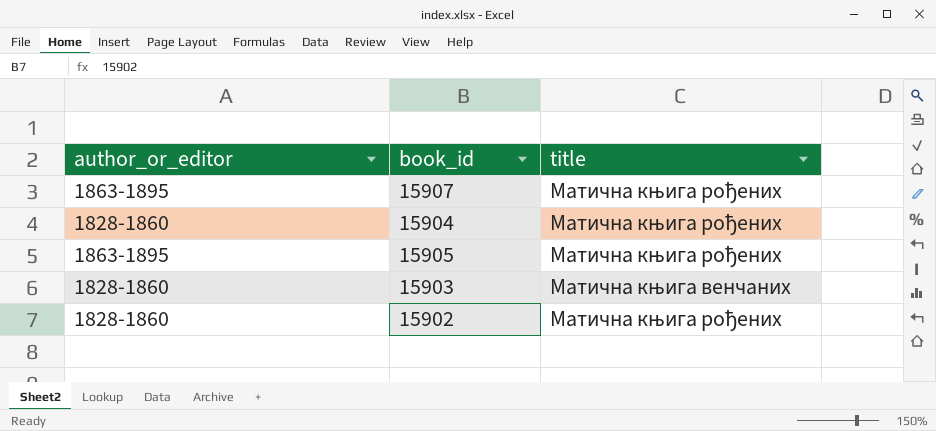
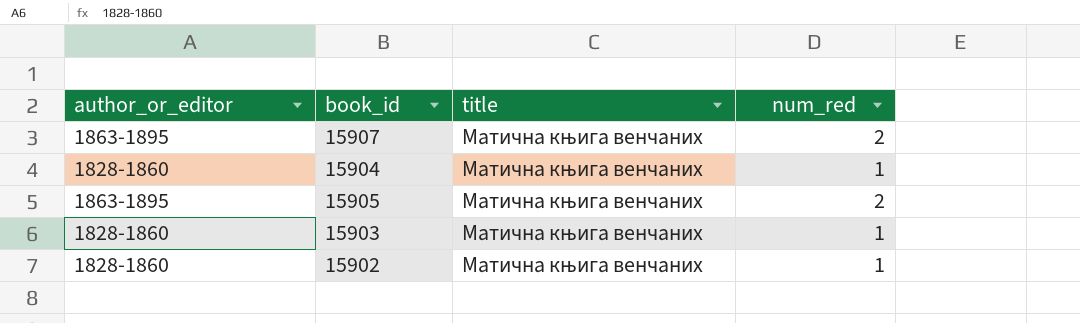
column num_red | position: none -> 4
15907 | title: Матична књига рођених -> Матична књига венчаних
15904 | title: Матична књига рођених -> Матична књига венчаних
15905 | title: Матична књига рођених -> Матична књига венчаних
15902 | title: Матична књига рођених -> Матична књига венчаних

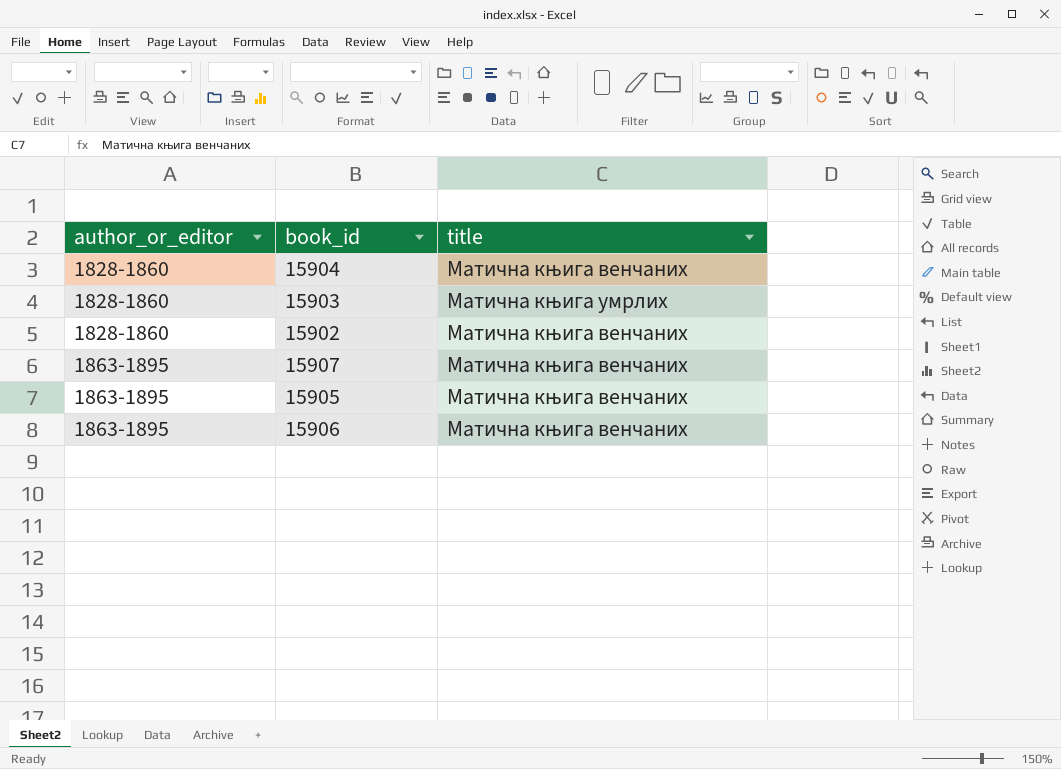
row order: none -> author_or_editor ascending
column num_red | position: 4 -> none
15903 | title: Матична књига венчаних -> Матична књига умрлих
row 15906: none -> 1863-1895 | Матична књига венчаних

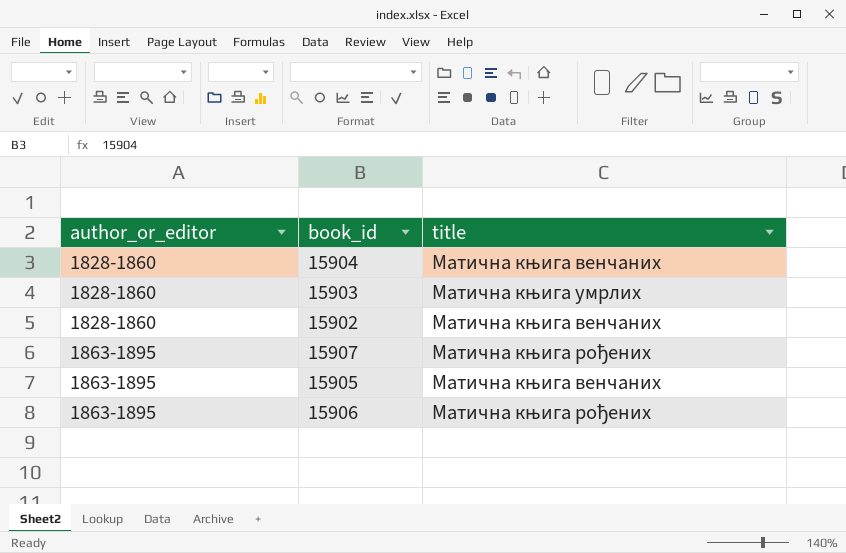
15907 | title: Матична књига венчаних -> Матична књига рођених
15906 | title: Матична књига венчаних -> Матична књига рођених

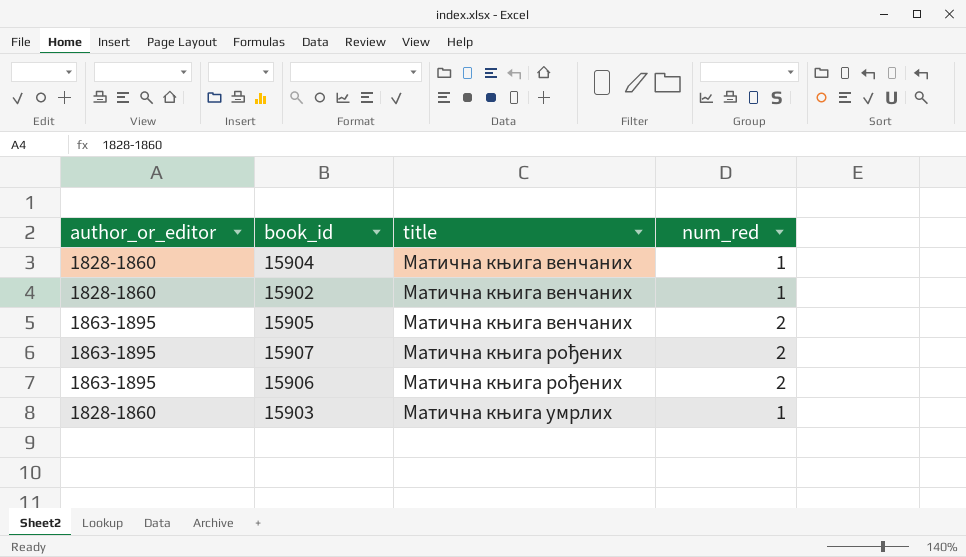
row order: author_or_editor ascending -> title ascending
column num_red | position: none -> 4

